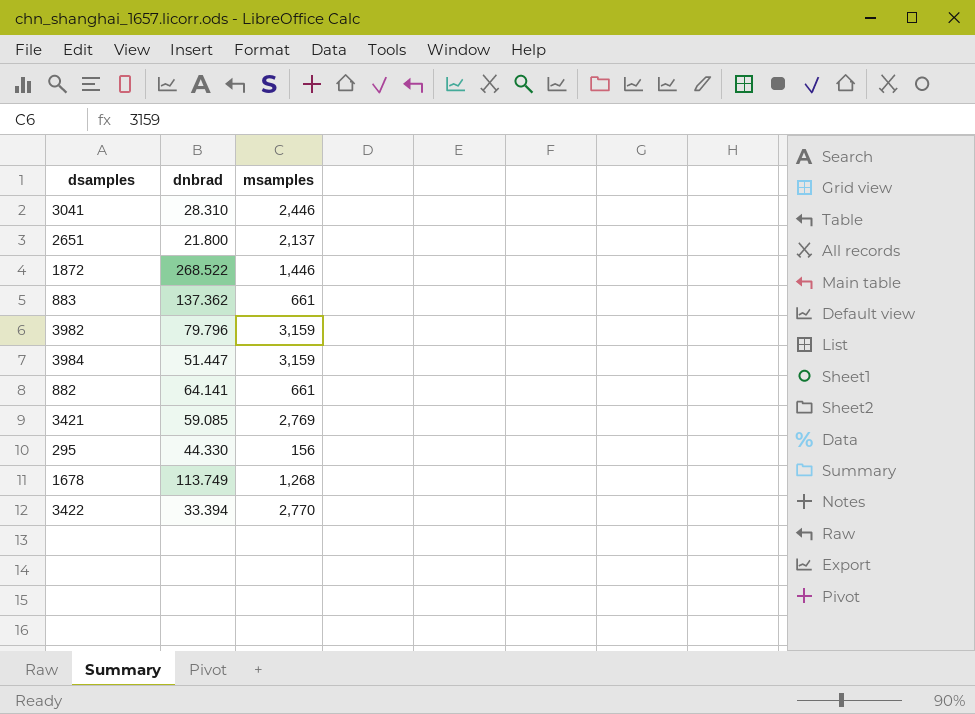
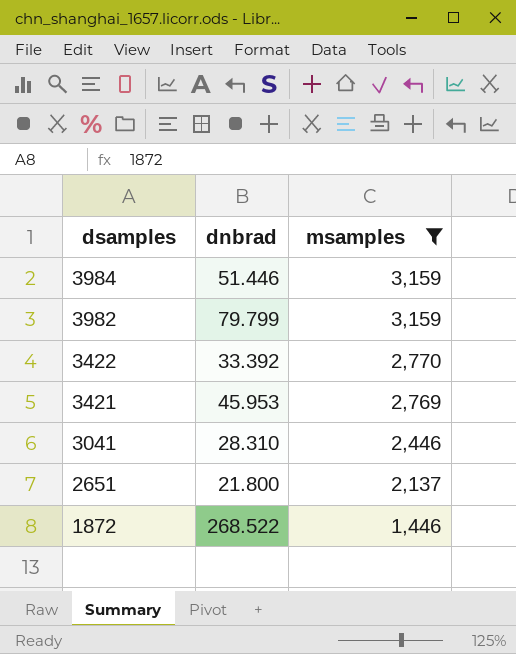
filter: none -> msamples >= 1,446
row order: none -> dsamples descending
3984 | dnbrad: 51.447 -> 51.446
3982 | dnbrad: 79.796 -> 79.799
3422 | dnbrad: 33.394 -> 33.392
3421 | dnbrad: 59.085 -> 45.953

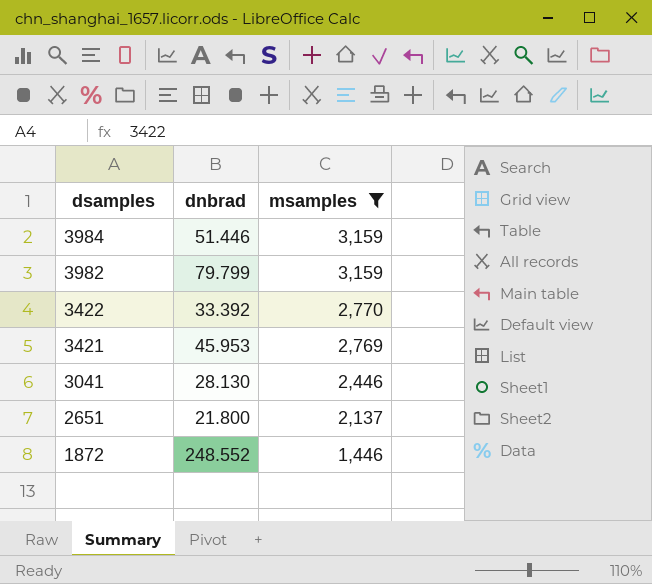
3041 | dnbrad: 28.310 -> 28.130
1872 | dnbrad: 268.522 -> 248.552

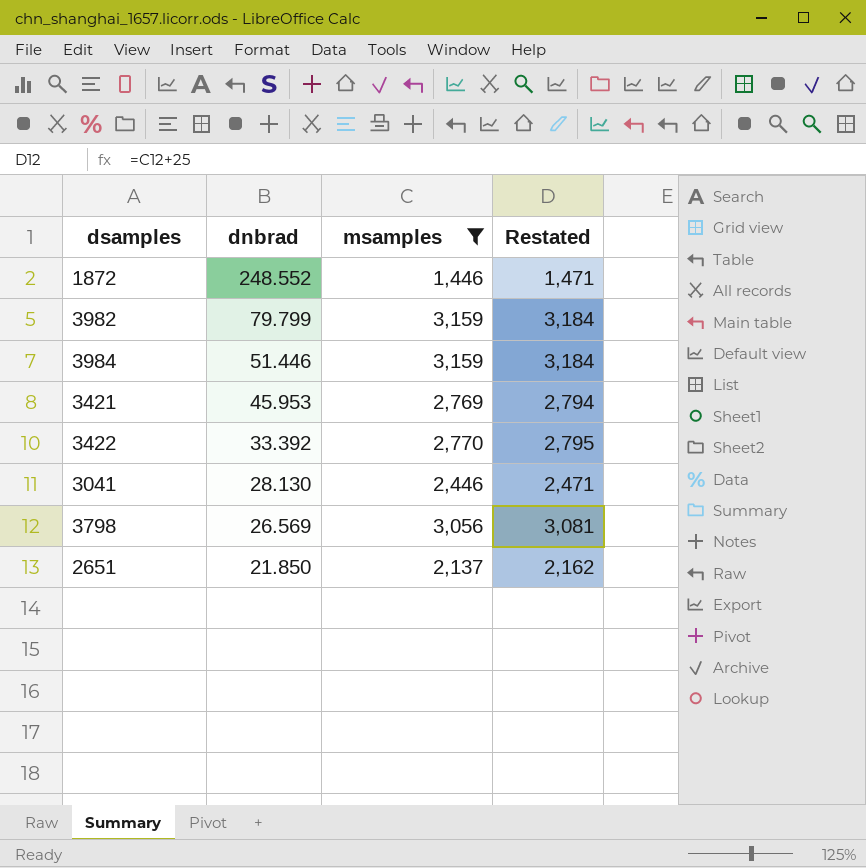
row order: dsamples descending -> dnbrad descending
column Restated | formula: none -> [msamples] + 25
row 3798: none -> 26.569 | 3,056 | 3,081
2651 | dnbrad: 21.800 -> 21.850

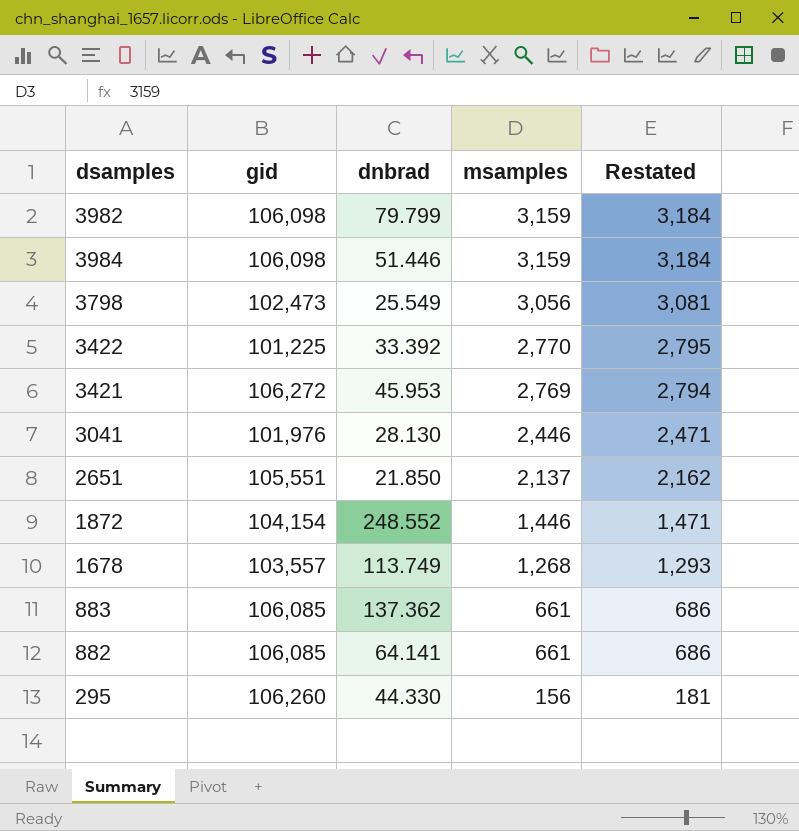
filter: msamples >= 1,446 -> none
row order: dnbrad descending -> msamples descending
column gid | position: none -> 2
3798 | dnbrad: 26.569 -> 25.549

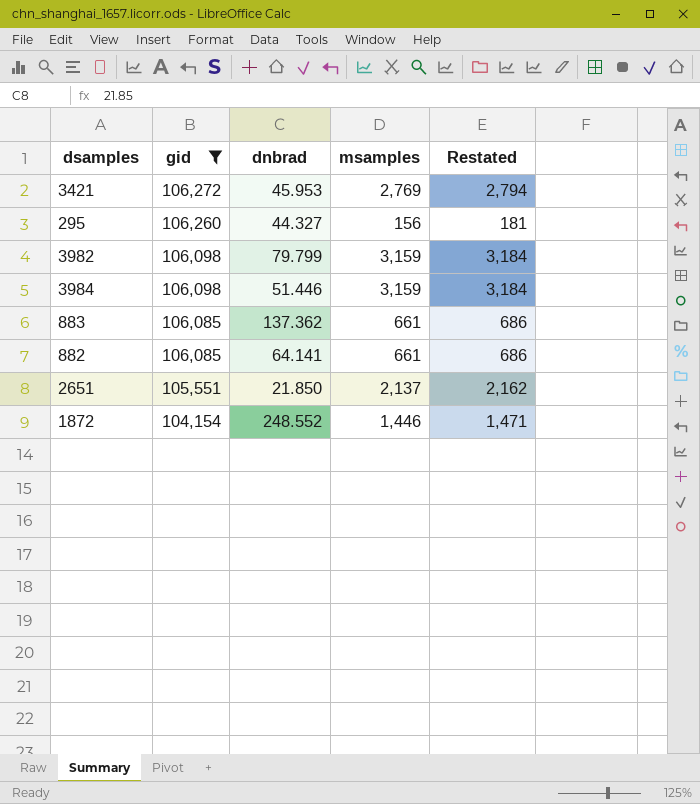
filter: none -> gid >= 104,154
row order: msamples descending -> gid descending
295 | dnbrad: 44.330 -> 44.327

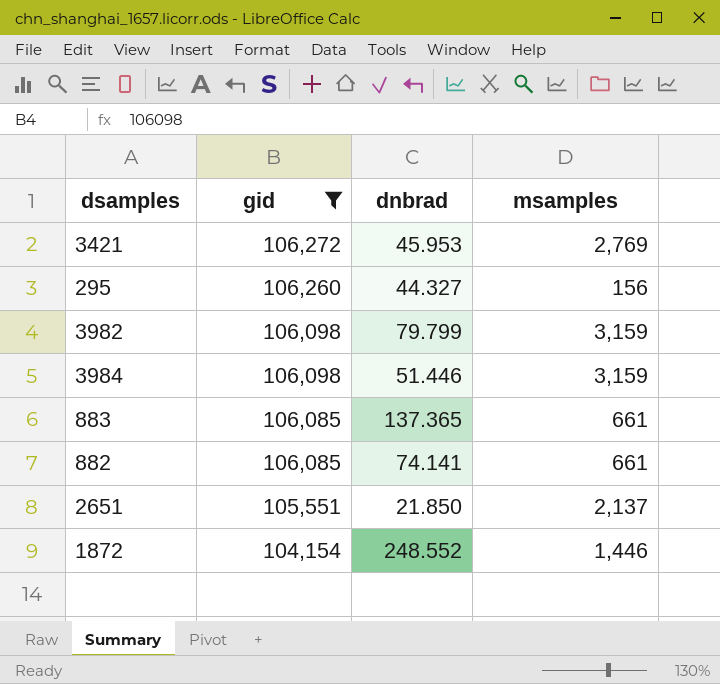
column Restated | formula: [msamples] + 25 -> none
883 | dnbrad: 137.362 -> 137.365
882 | dnbrad: 64.141 -> 74.141

